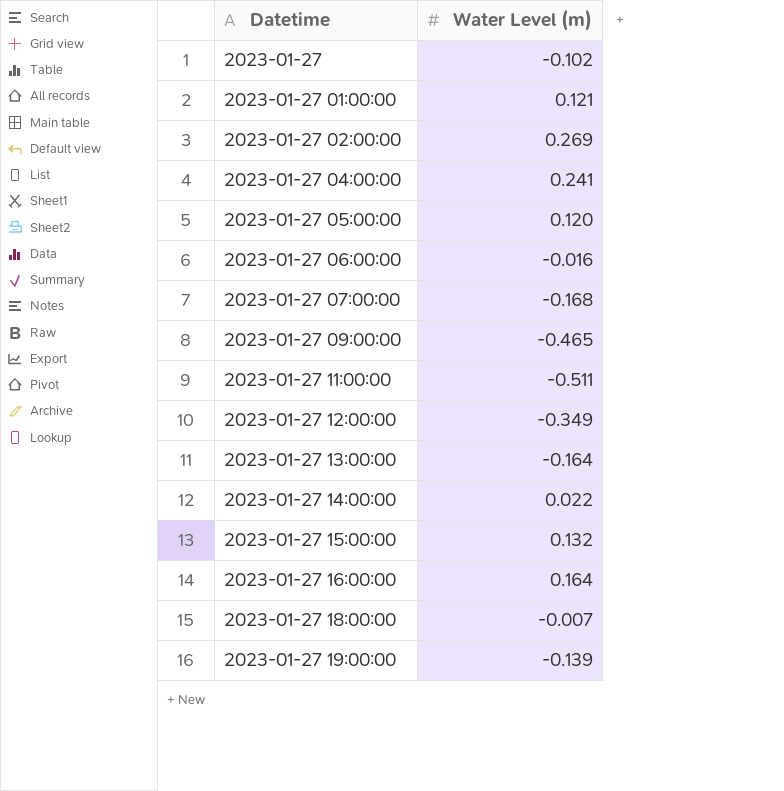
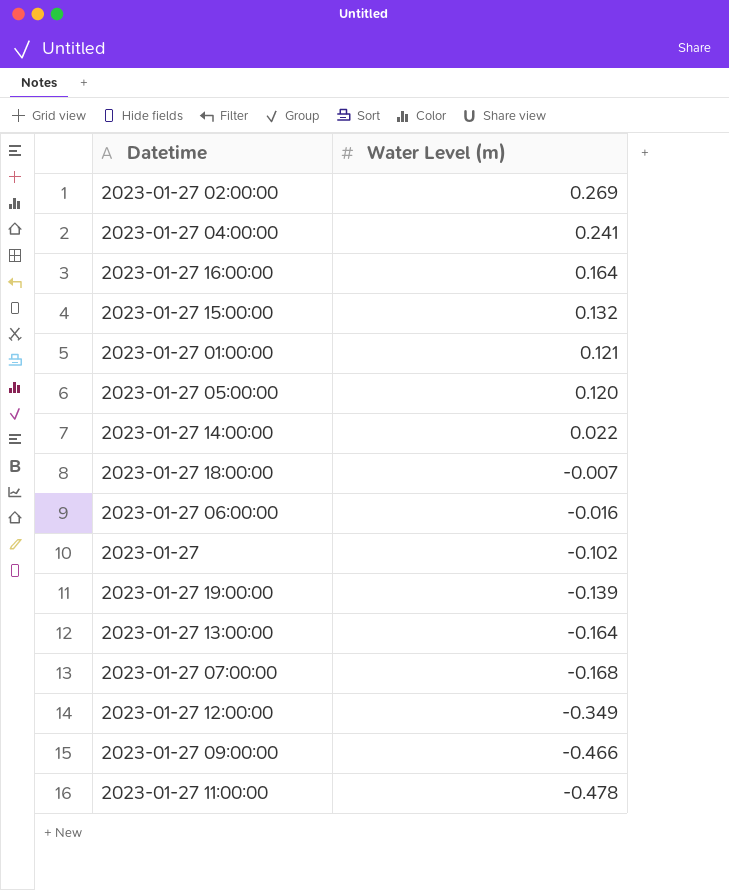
row order: Datetime ascending -> Water Level (m) descending
2023-01-27 09:00:00 | Water Level (m): -0.465 -> -0.466
2023-01-27 11:00:00 | Water Level (m): -0.511 -> -0.478

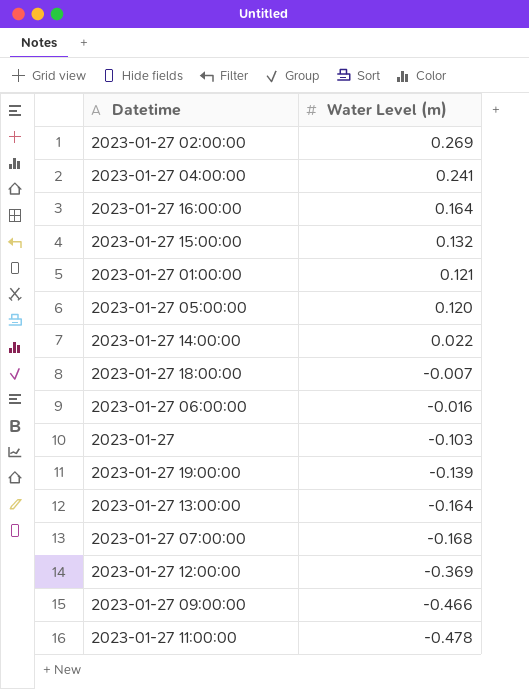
2023-01-27 | Water Level (m): -0.102 -> -0.103
2023-01-27 12:00:00 | Water Level (m): -0.349 -> -0.369

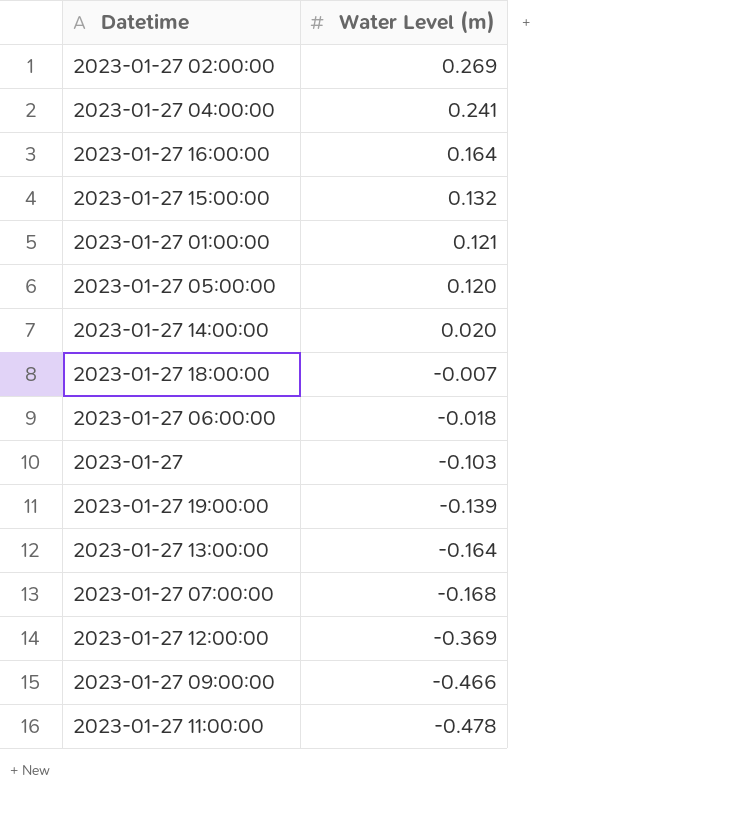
2023-01-27 14:00:00 | Water Level (m): 0.022 -> 0.020
2023-01-27 06:00:00 | Water Level (m): -0.016 -> -0.018

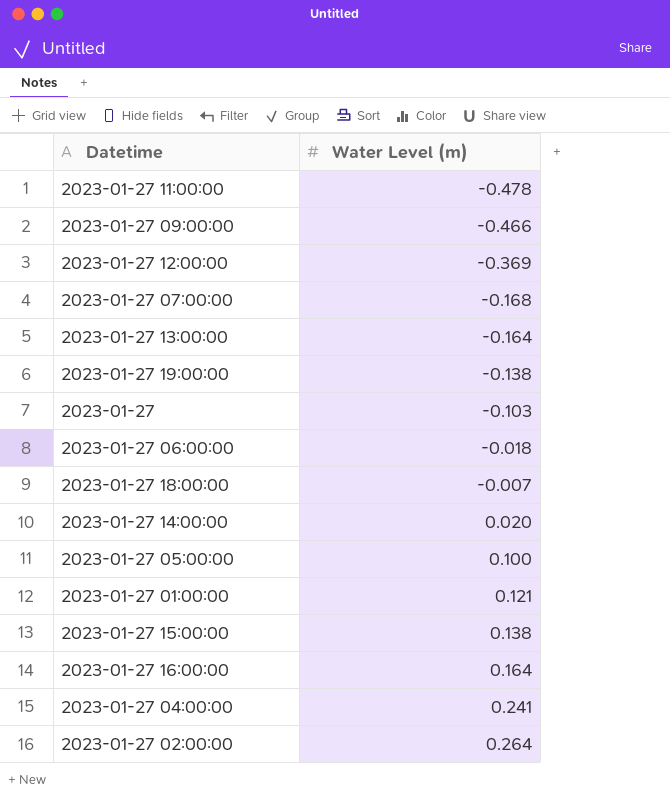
row order: Water Level (m) descending -> Water Level (m) ascending
2023-01-27 19:00:00 | Water Level (m): -0.139 -> -0.138
2023-01-27 05:00:00 | Water Level (m): 0.120 -> 0.100
2023-01-27 15:00:00 | Water Level (m): 0.132 -> 0.138
2023-01-27 02:00:00 | Water Level (m): 0.269 -> 0.264

